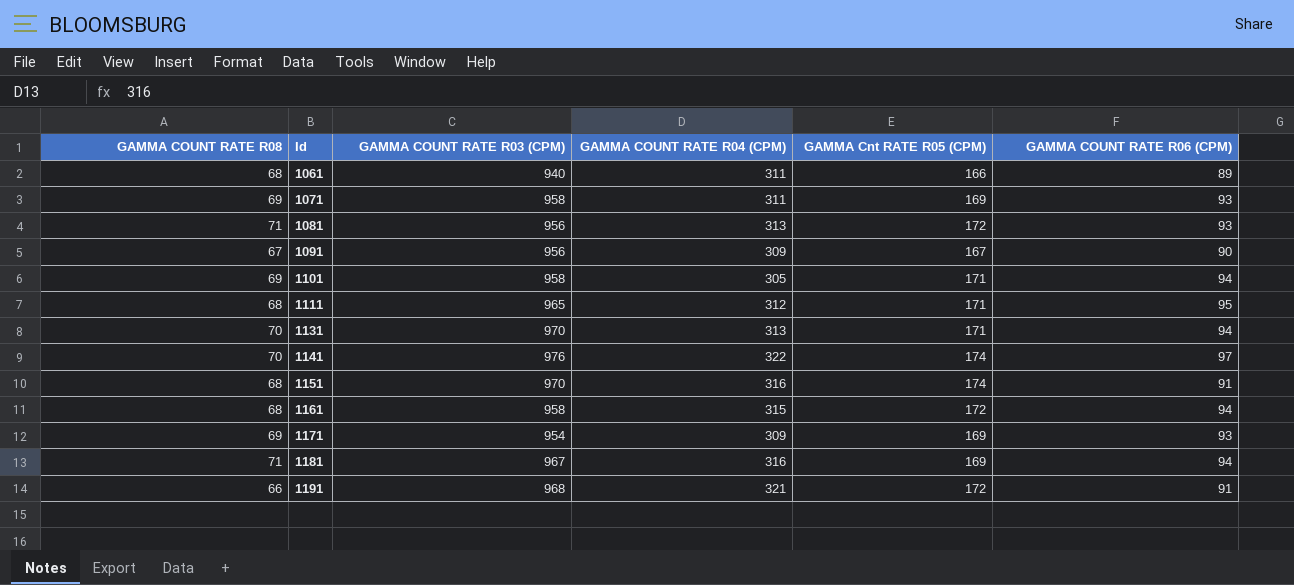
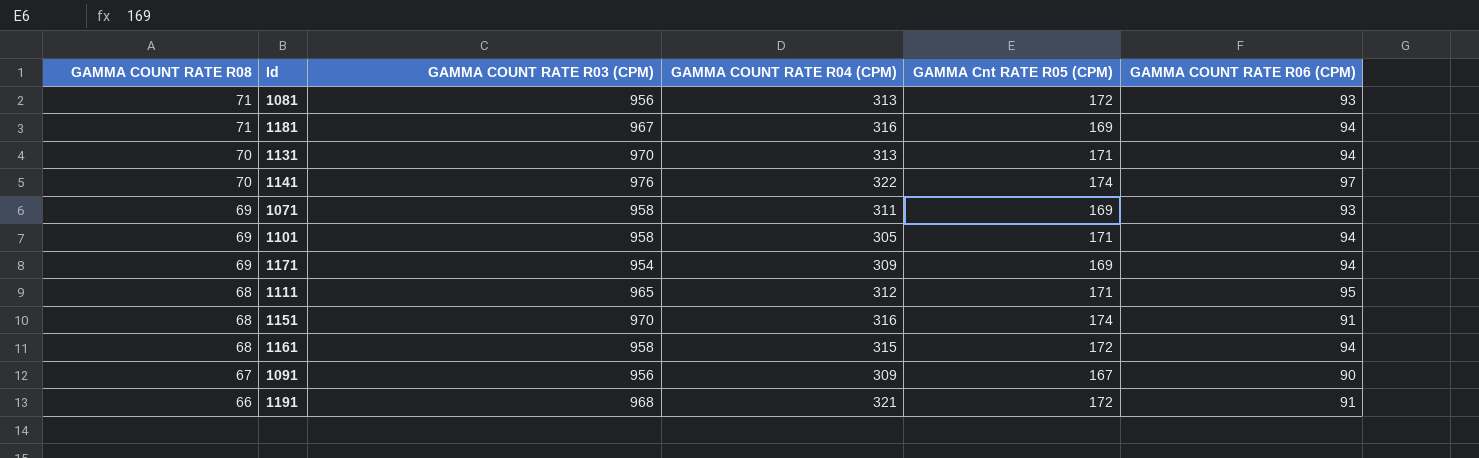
row order: Id ascending -> GAMMA COUNT RATE R08 descending
row 1061: 68 | 940 | 311 | 166 | 89 -> none
1171 | GAMMA COUNT RATE R06 (CPM): 93 -> 94

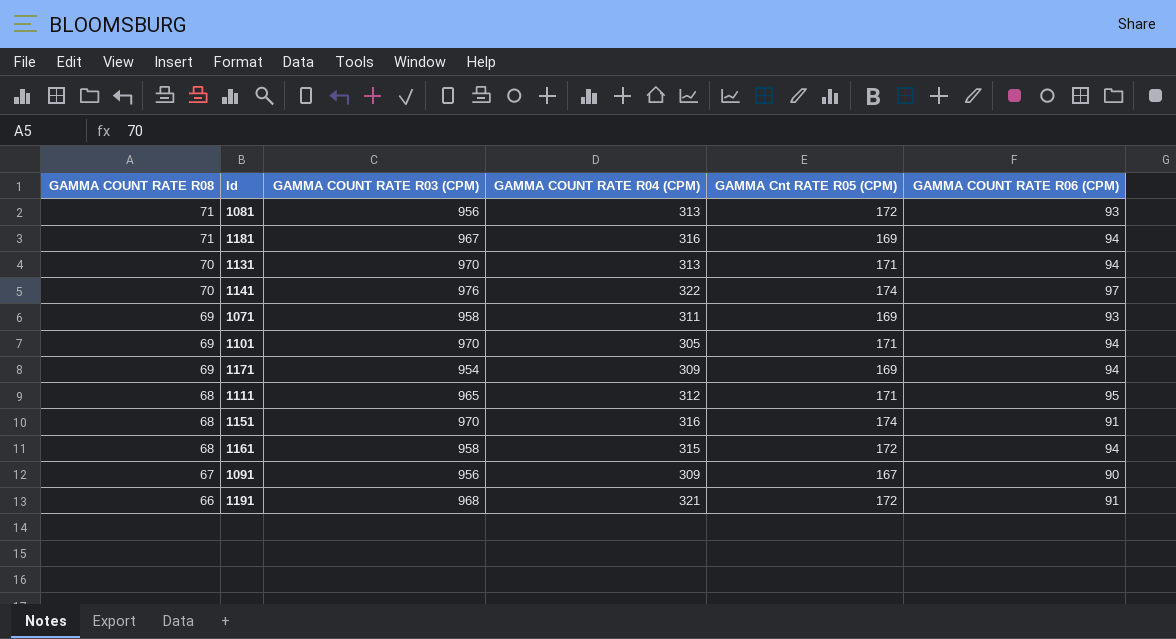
1101 | GAMMA COUNT RATE R03 (CPM): 958 -> 970

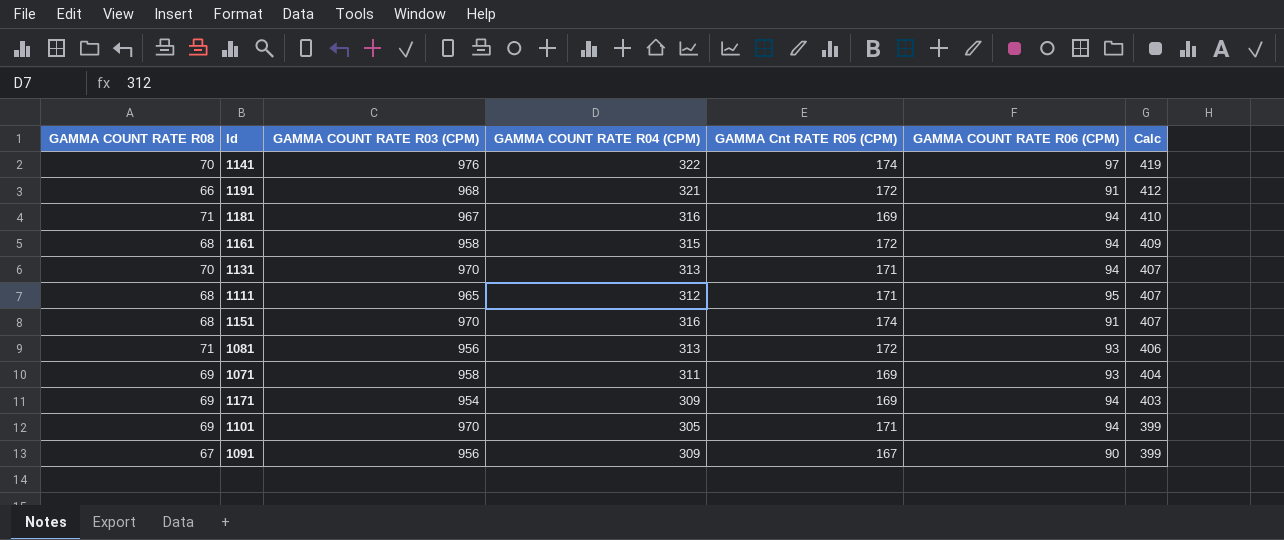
row order: GAMMA COUNT RATE R08 descending -> Calc descending
column Calc | formula: none -> [GAMMA COUNT RATE R04 (CPM)] + [GAMMA COUNT RATE R06 (CPM)]

